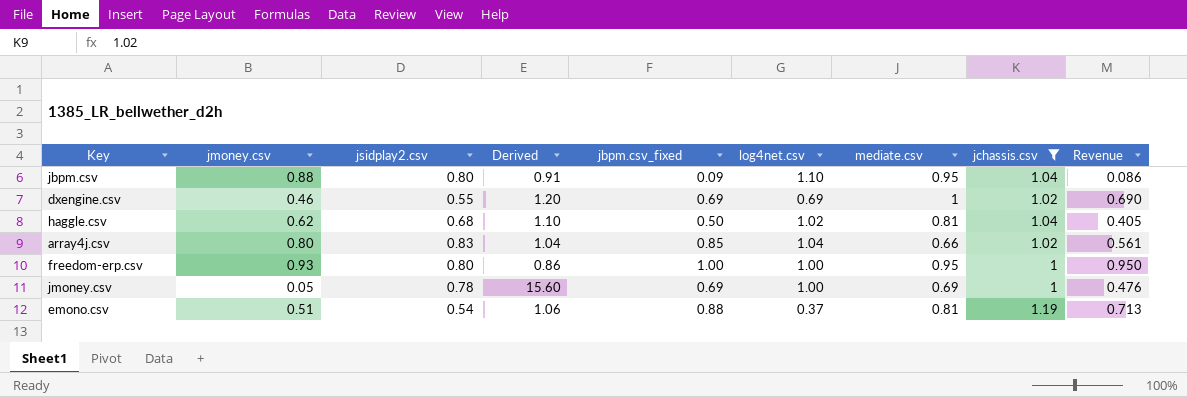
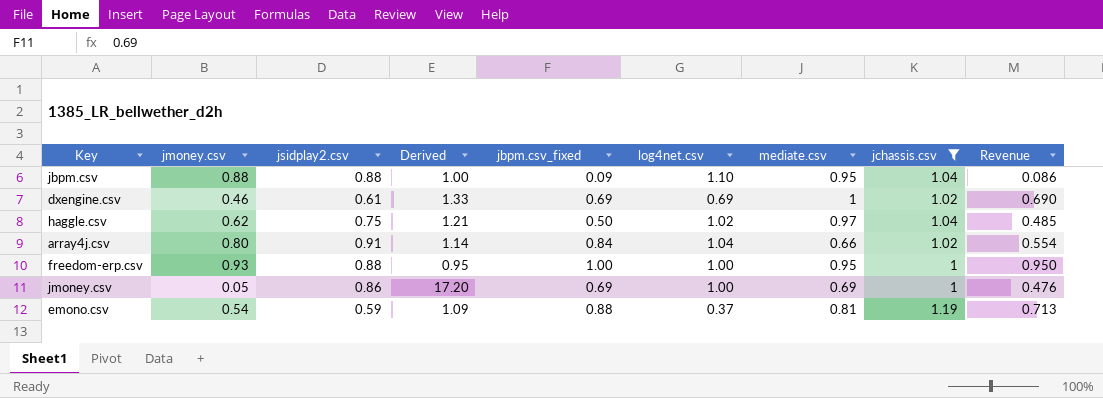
jbpm.csv | jsidplay2.csv: 0.80 -> 0.88
jbpm.csv | Derived: 0.91 -> 1.00
dxengine.csv | jsidplay2.csv: 0.55 -> 0.61
dxengine.csv | Derived: 1.20 -> 1.33
haggle.csv | jsidplay2.csv: 0.68 -> 0.75
haggle.csv | Derived: 1.10 -> 1.21
haggle.csv | mediate.csv: 0.81 -> 0.97
haggle.csv | Revenue: 0.405 -> 0.485
array4j.csv | jsidplay2.csv: 0.83 -> 0.91
array4j.csv | Derived: 1.04 -> 1.14
array4j.csv | jbpm.csv_fixed: 0.85 -> 0.84
array4j.csv | Revenue: 0.561 -> 0.554
freedom-erp.csv | jsidplay2.csv: 0.80 -> 0.88
freedom-erp.csv | Derived: 0.86 -> 0.95
jmoney.csv | jsidplay2.csv: 0.78 -> 0.86
jmoney.csv | Derived: 15.60 -> 17.20
emono.csv | jmoney.csv: 0.51 -> 0.54
emono.csv | jsidplay2.csv: 0.54 -> 0.59
emono.csv | Derived: 1.06 -> 1.09

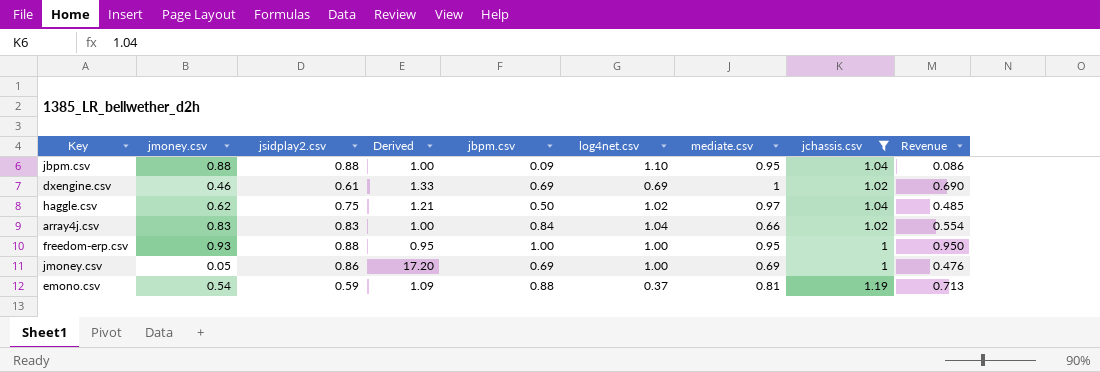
column name: jbpm.csv_fixed -> jbpm.csv
array4j.csv | jmoney.csv: 0.80 -> 0.83
array4j.csv | jsidplay2.csv: 0.91 -> 0.83
array4j.csv | Derived: 1.14 -> 1.00

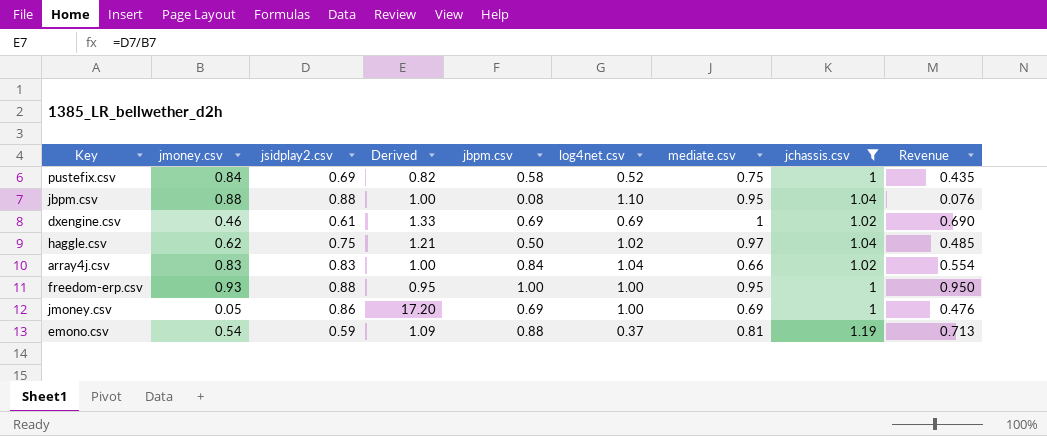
row pustefix.csv: none -> 0.84 | 0.69 | 0.82 | 0.58 | 0.52 | 0.75 | 1 | 0.435
jbpm.csv | jbpm.csv: 0.09 -> 0.08
jbpm.csv | Revenue: 0.086 -> 0.076

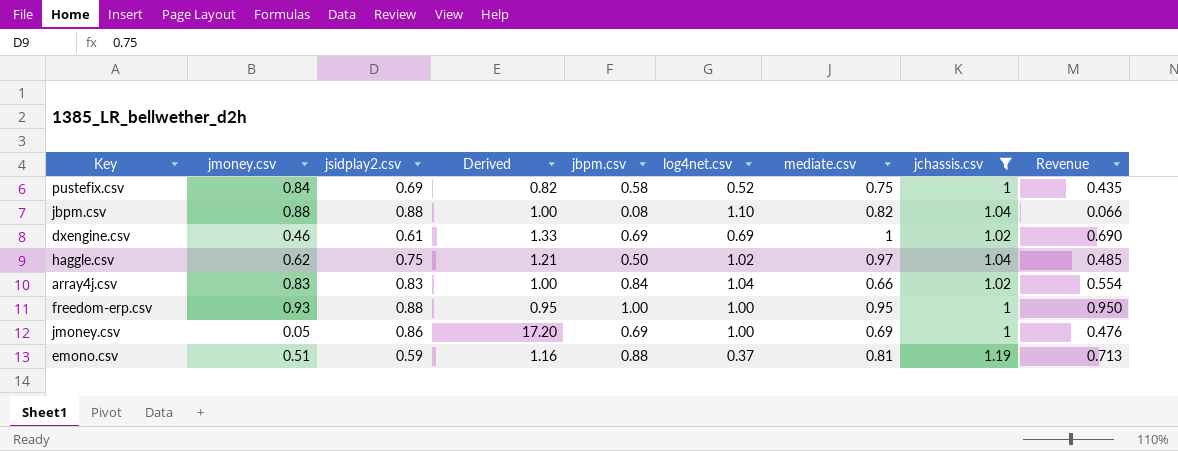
jbpm.csv | mediate.csv: 0.95 -> 0.82
jbpm.csv | Revenue: 0.076 -> 0.066
emono.csv | jmoney.csv: 0.54 -> 0.51
emono.csv | Derived: 1.09 -> 1.16

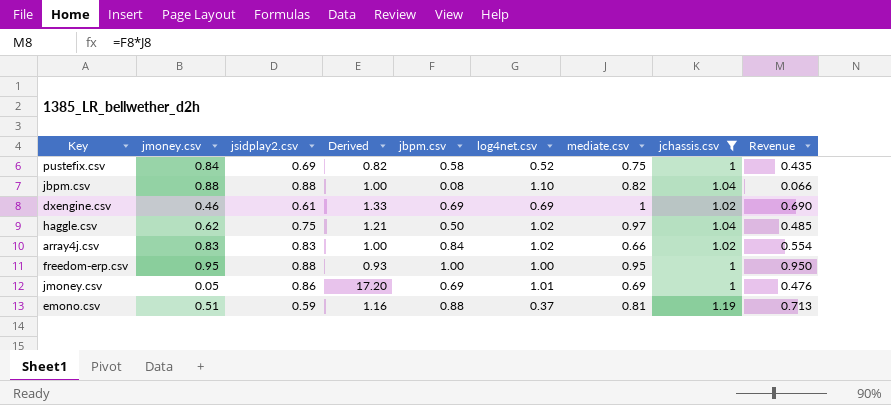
array4j.csv | log4net.csv: 1.04 -> 1.02
freedom-erp.csv | jmoney.csv: 0.93 -> 0.95
freedom-erp.csv | Derived: 0.95 -> 0.93
jmoney.csv | log4net.csv: 1.00 -> 1.01

